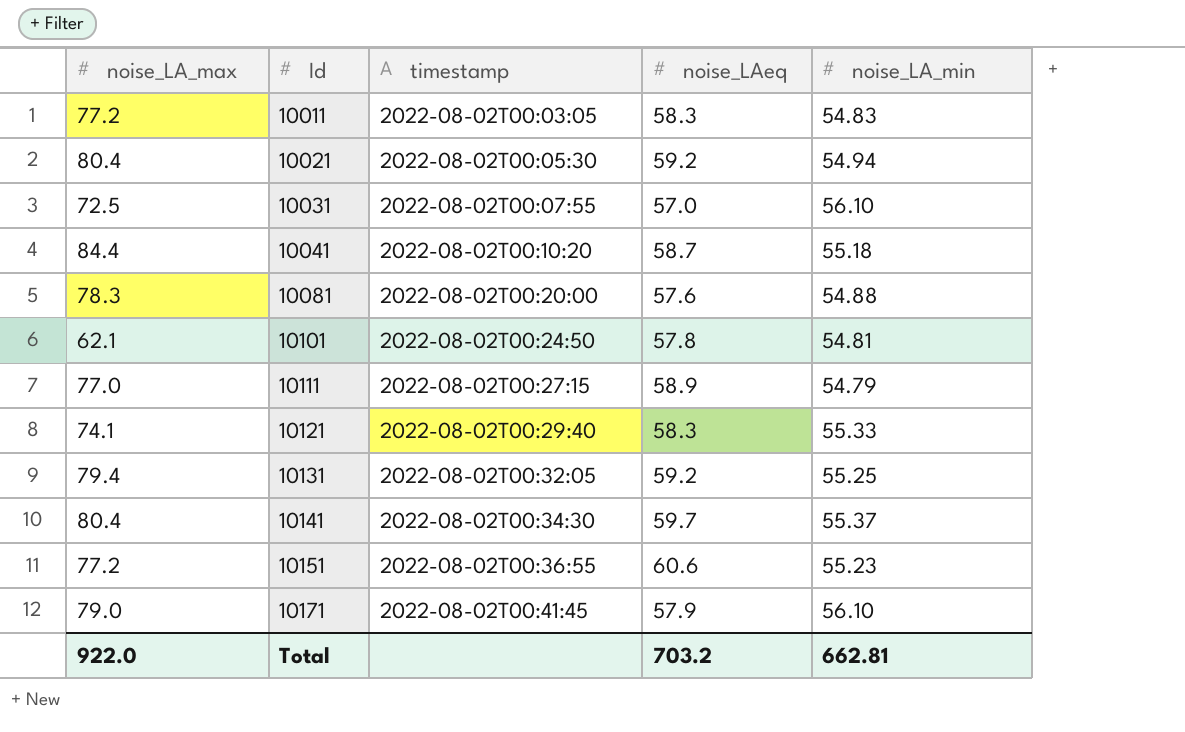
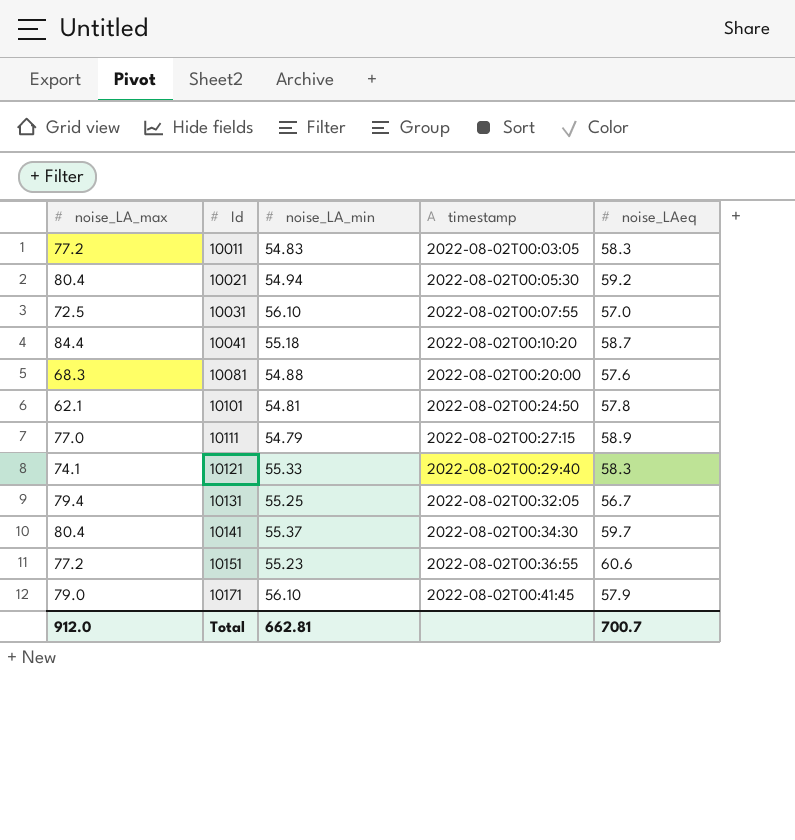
column noise_LA_min | position: 5 -> 3
10081 | noise_LA_max: 78.3 -> 68.3
10131 | noise_LAeq: 59.2 -> 56.7
Total | noise_LA_max: 922.0 -> 912.0
Total | noise_LAeq: 703.2 -> 700.7

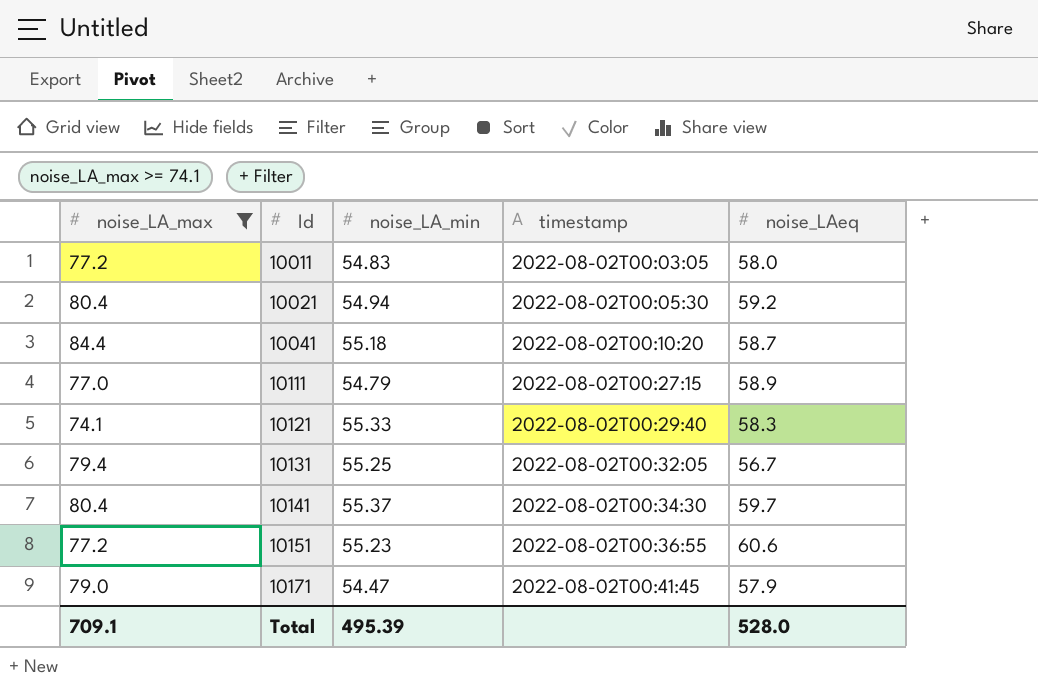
filter: none -> noise_LA_max >= 74.1
10011 | noise_LAeq: 58.3 -> 58.0
10171 | noise_LA_min: 56.10 -> 54.47
Total | noise_LA_max: 912.0 -> 709.1
Total | noise_LA_min: 662.81 -> 495.39
Total | noise_LAeq: 700.7 -> 528.0

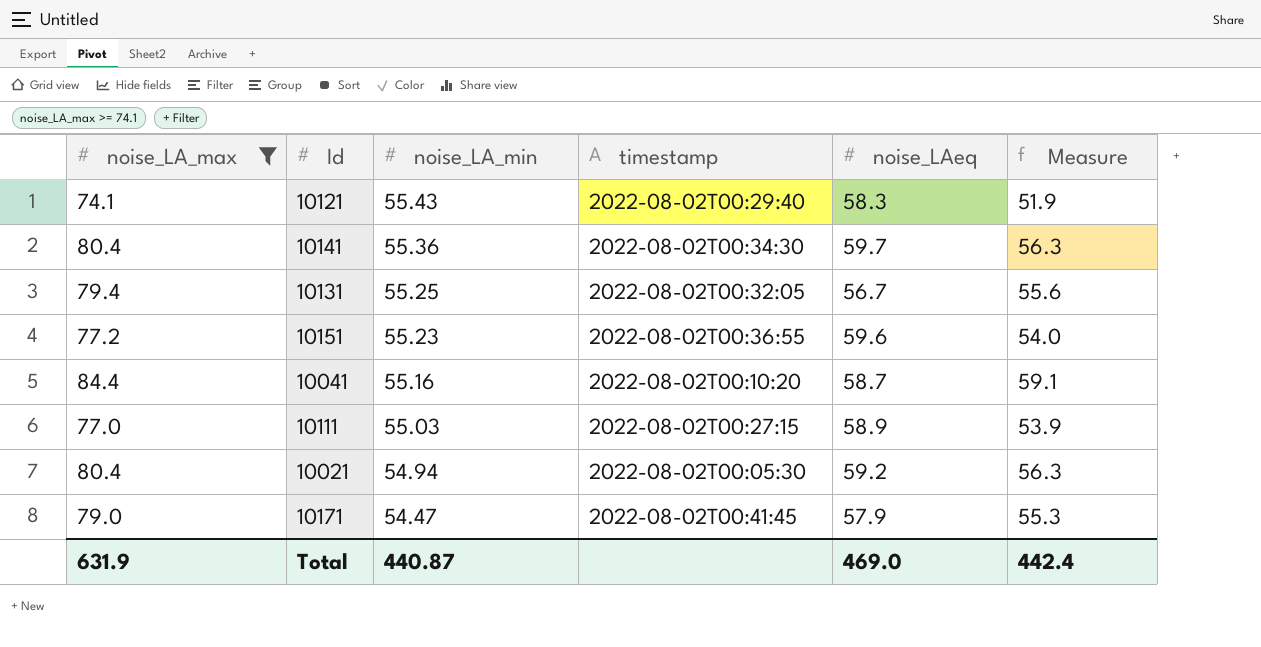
row order: Id ascending -> noise_LA_min descending
column Measure | formula: none -> [noise_LA_max] * 0.7
row 10011: 77.2 | 54.83 | 2022-08-02T00:03:05 | 58.0 -> none
10121 | noise_LA_min: 55.33 -> 55.43
10141 | noise_LA_min: 55.37 -> 55.36
10151 | noise_LAeq: 60.6 -> 59.6
10041 | noise_LA_min: 55.18 -> 55.16
10111 | noise_LA_min: 54.79 -> 55.03
Total | noise_LA_max: 709.1 -> 631.9
Total | noise_LA_min: 495.39 -> 440.87
Total | noise_LAeq: 528.0 -> 469.0

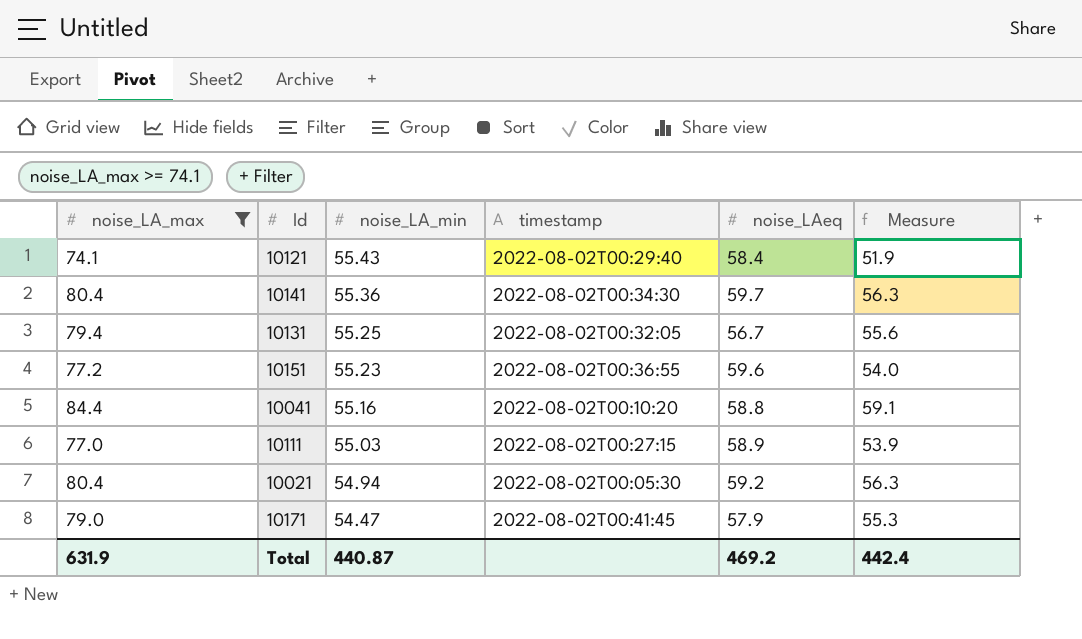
10121 | noise_LAeq: 58.3 -> 58.4
10041 | noise_LAeq: 58.7 -> 58.8
Total | noise_LAeq: 469.0 -> 469.2

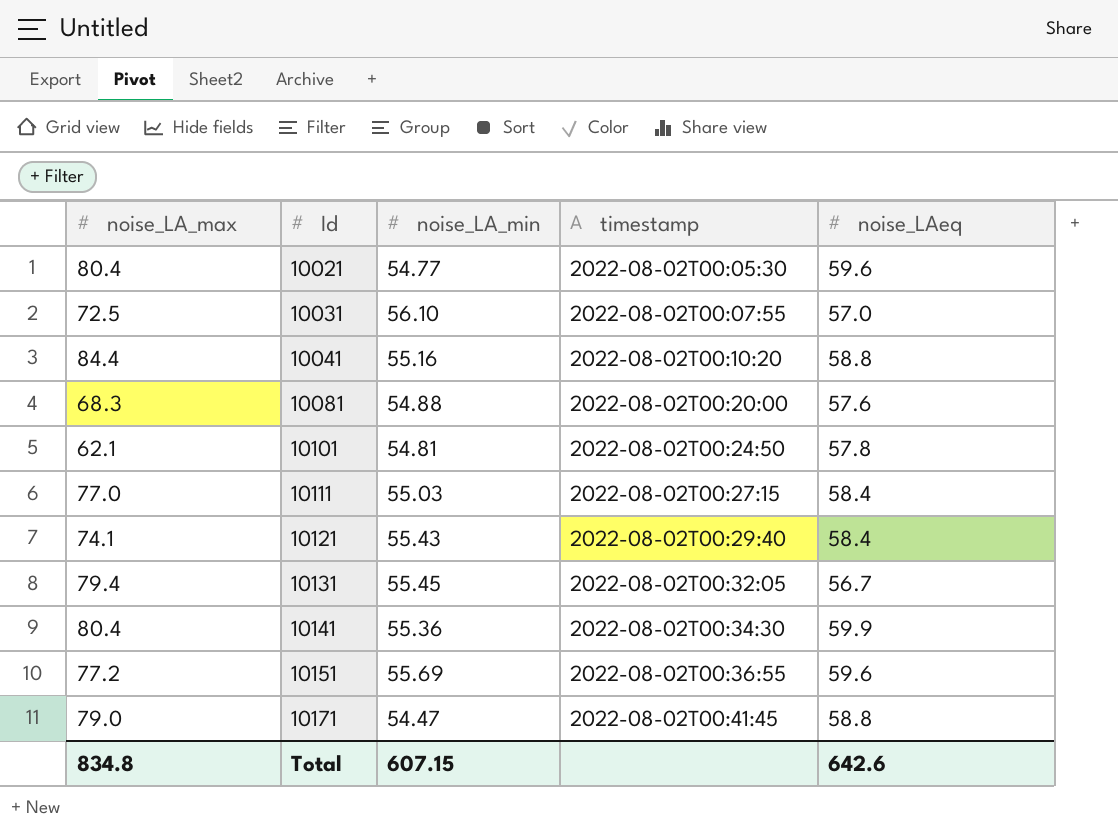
filter: noise_LA_max >= 74.1 -> none
row order: noise_LA_min descending -> Id ascending
column Measure | formula: [noise_LA_max] * 0.7 -> none
10021 | noise_LA_min: 54.94 -> 54.77
10021 | noise_LAeq: 59.2 -> 59.6
10111 | noise_LAeq: 58.9 -> 58.4
10131 | noise_LA_min: 55.25 -> 55.45
10141 | noise_LAeq: 59.7 -> 59.9
10151 | noise_LA_min: 55.23 -> 55.69
10171 | noise_LAeq: 57.9 -> 58.8
Total | noise_LA_max: 631.9 -> 834.8
Total | noise_LA_min: 440.87 -> 607.15
Total | noise_LAeq: 469.2 -> 642.6

